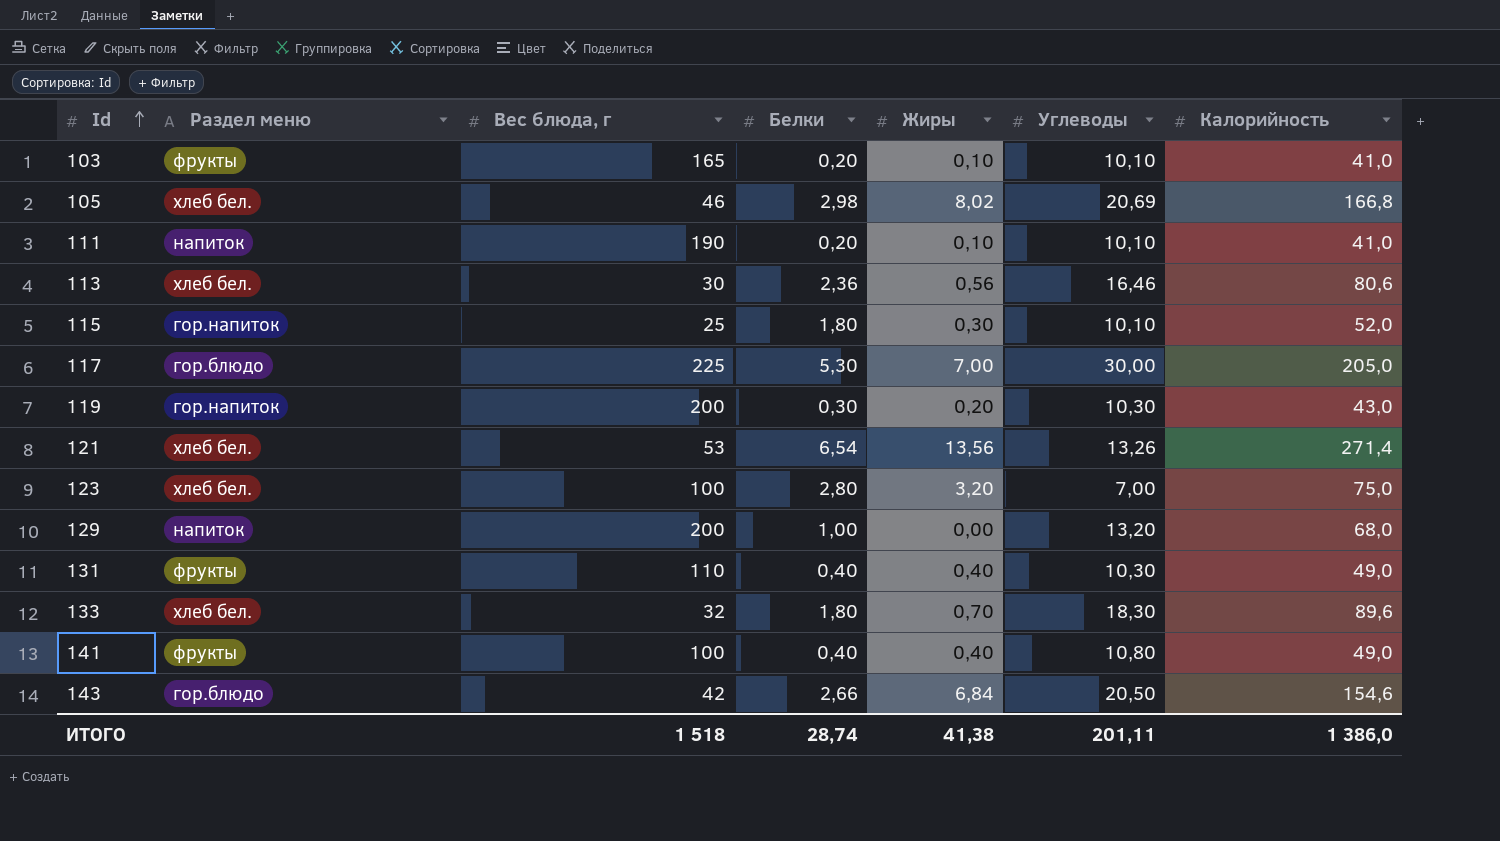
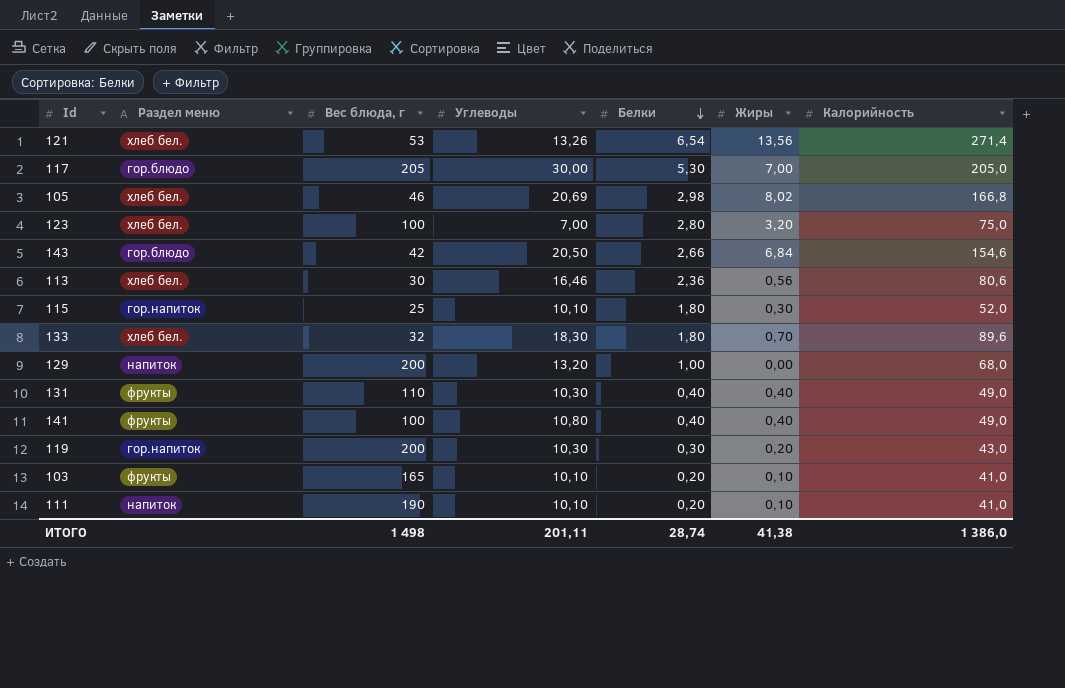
row order: Id ascending -> Белки descending
column Углеводы | position: 6 -> 4
117 | Вес блюда, г: 225 -> 205
ИТОГО | Вес блюда, г: 1 518 -> 1 498

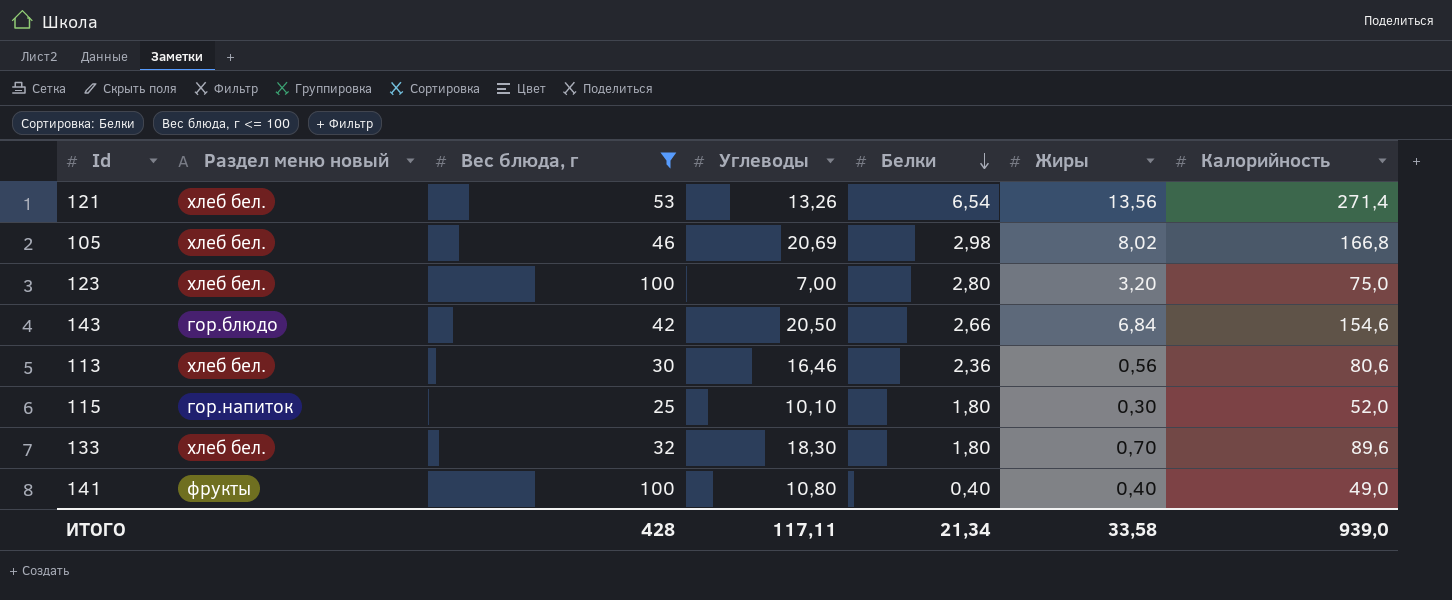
filter: none -> Вес блюда, г <= 100
column name: Раздел меню -> Раздел меню новый
ИТОГО | Вес блюда, г: 1 498 -> 428
ИТОГО | Углеводы: 201,11 -> 117,11
ИТОГО | Белки: 28,74 -> 21,34
ИТОГО | Жиры: 41,38 -> 33,58
ИТОГО | Калорийность: 1 386,0 -> 939,0

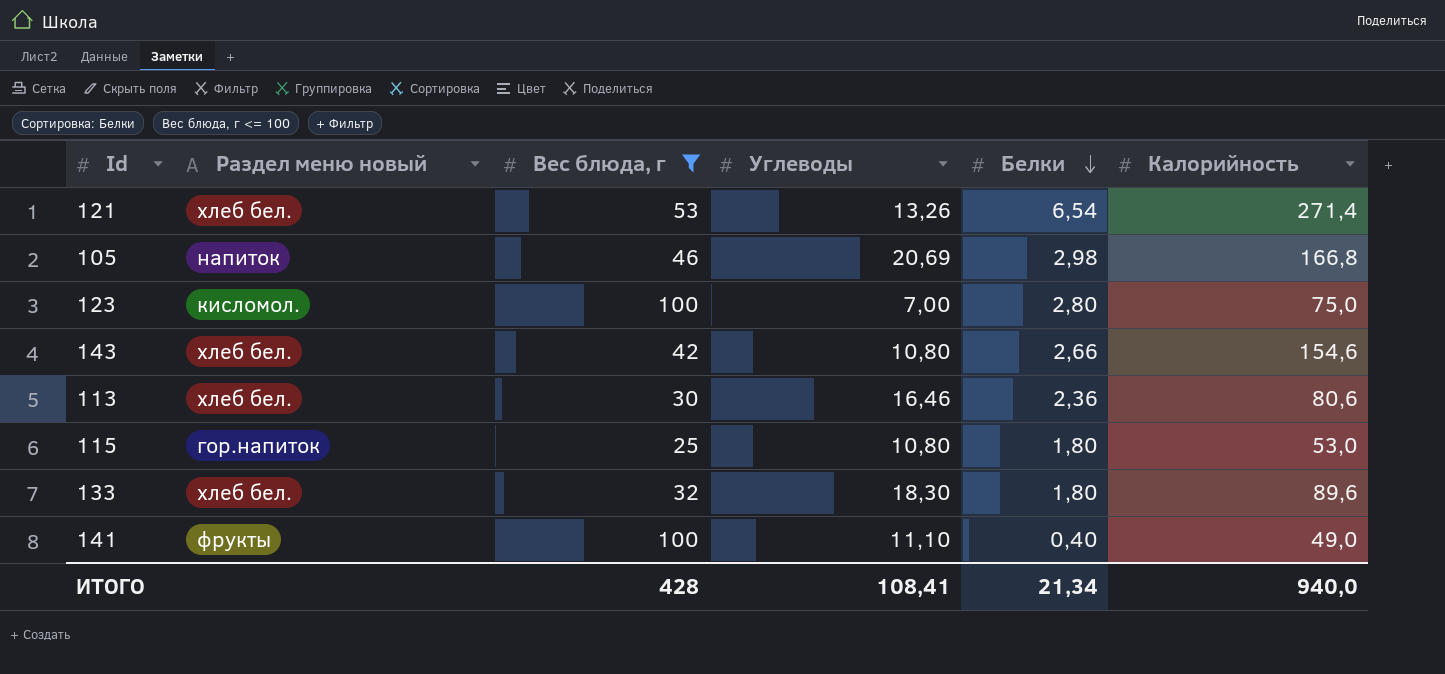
column Жиры | position: 6 -> none
105 | Раздел меню новый: хлеб бел. -> напиток
123 | Раздел меню новый: хлеб бел. -> кисломол.
143 | Раздел меню новый: гор.блюдо -> хлеб бел.
143 | Углеводы: 20,50 -> 10,80
115 | Углеводы: 10,10 -> 10,80
115 | Калорийность: 52,0 -> 53,0
141 | Углеводы: 10,80 -> 11,10
ИТОГО | Углеводы: 117,11 -> 108,41
ИТОГО | Калорийность: 939,0 -> 940,0

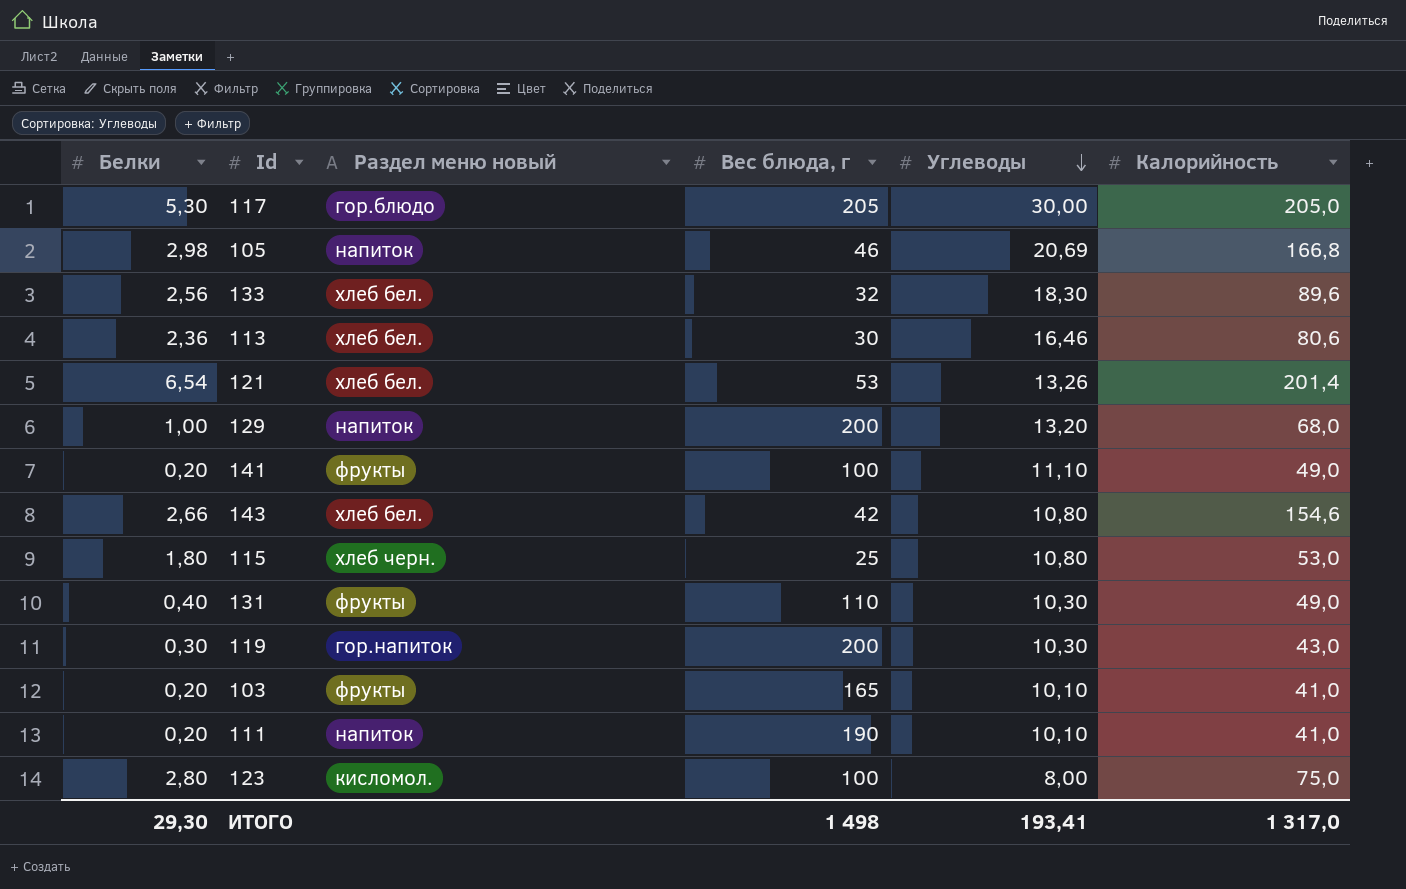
filter: Вес блюда, г <= 100 -> none
row order: Белки descending -> Углеводы descending
column Белки | position: 5 -> 1
133 | Белки: 1,80 -> 2,56
121 | Калорийность: 271,4 -> 201,4
141 | Белки: 0,40 -> 0,20
115 | Раздел меню новый: гор.напиток -> хлеб черн.
123 | Углеводы: 7,00 -> 8,00
ИТОГО | Белки: 21,34 -> 29,30
ИТОГО | Вес блюда, г: 428 -> 1 498
ИТОГО | Углеводы: 108,41 -> 193,41
ИТОГО | Калорийность: 940,0 -> 1 317,0

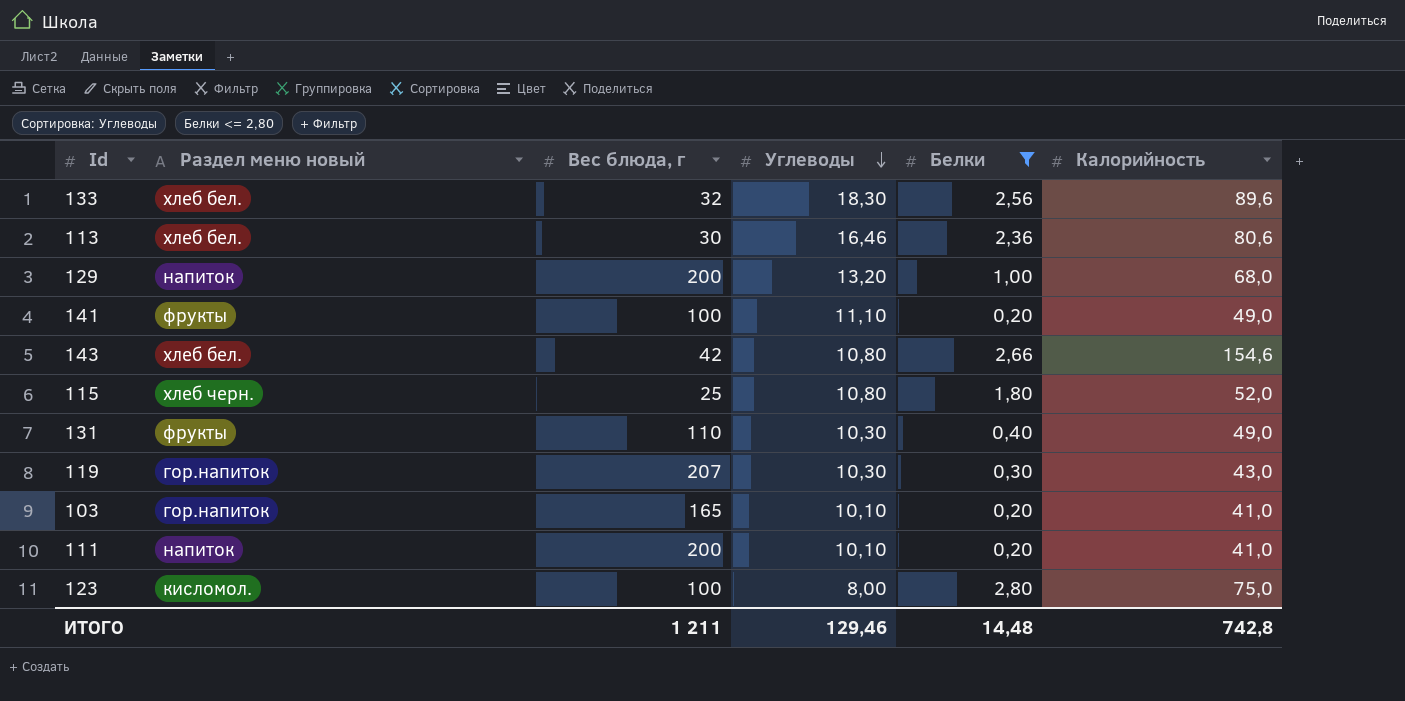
filter: none -> Белки <= 2,80
column Белки | position: 1 -> 5
115 | Калорийность: 53,0 -> 52,0
119 | Вес блюда, г: 200 -> 207
103 | Раздел меню новый: фрукты -> гор.напиток
111 | Вес блюда, г: 190 -> 200
ИТОГО | Вес блюда, г: 1 498 -> 1 211
ИТОГО | Углеводы: 193,41 -> 129,46
ИТОГО | Белки: 29,30 -> 14,48
ИТОГО | Калорийность: 1 317,0 -> 742,8

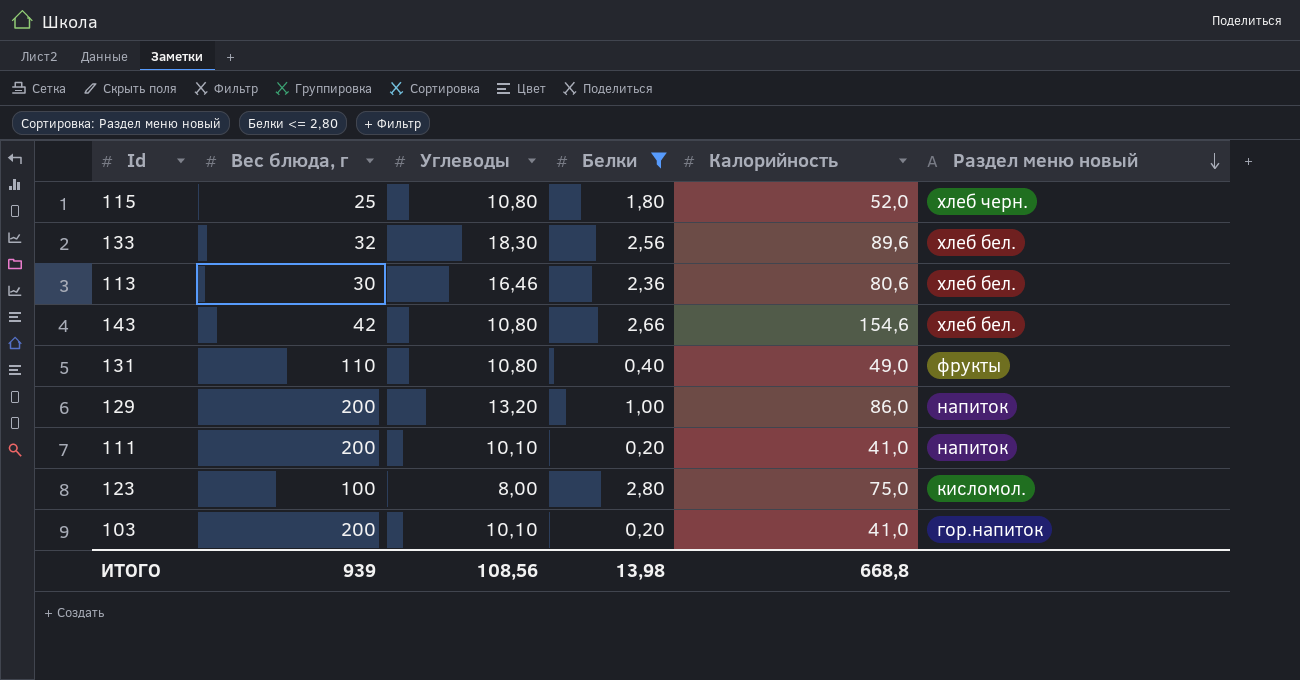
row order: Углеводы descending -> Раздел меню новый descending
column Раздел меню новый | position: 2 -> 6
row 141: фрукты | 100 | 11,10 | 0,20 | 49,0 -> none
row 119: гор.напиток | 207 | 10,30 | 0,30 | 43,0 -> none
131 | Углеводы: 10,30 -> 10,80
129 | Калорийность: 68,0 -> 86,0
103 | Вес блюда, г: 165 -> 200
ИТОГО | Вес блюда, г: 1 211 -> 939
ИТОГО | Углеводы: 129,46 -> 108,56
ИТОГО | Белки: 14,48 -> 13,98
ИТОГО | Калорийность: 742,8 -> 668,8

